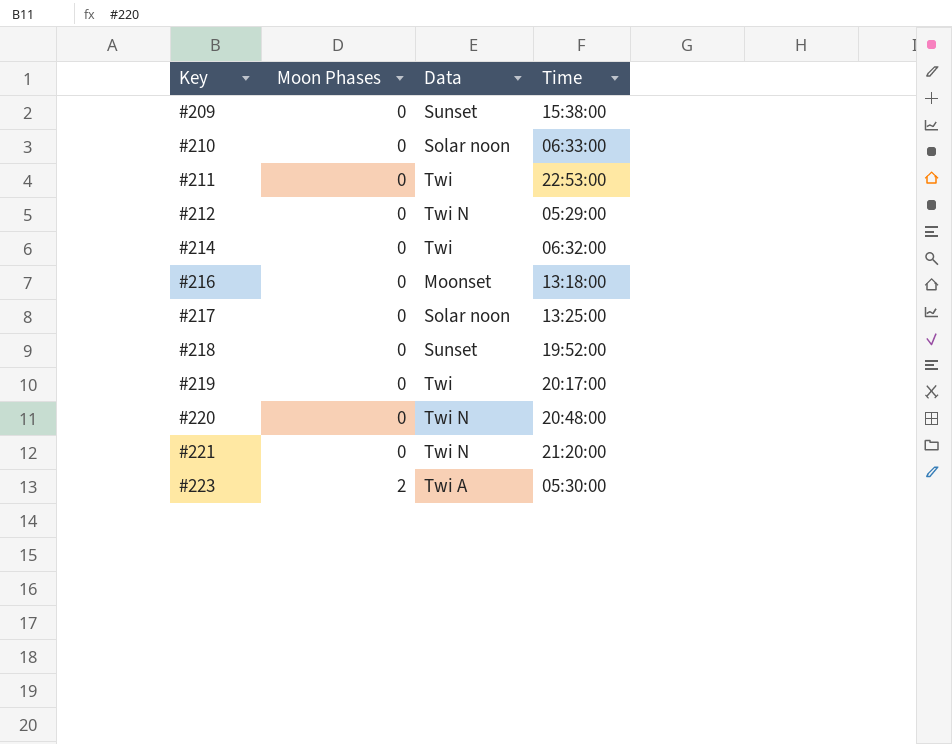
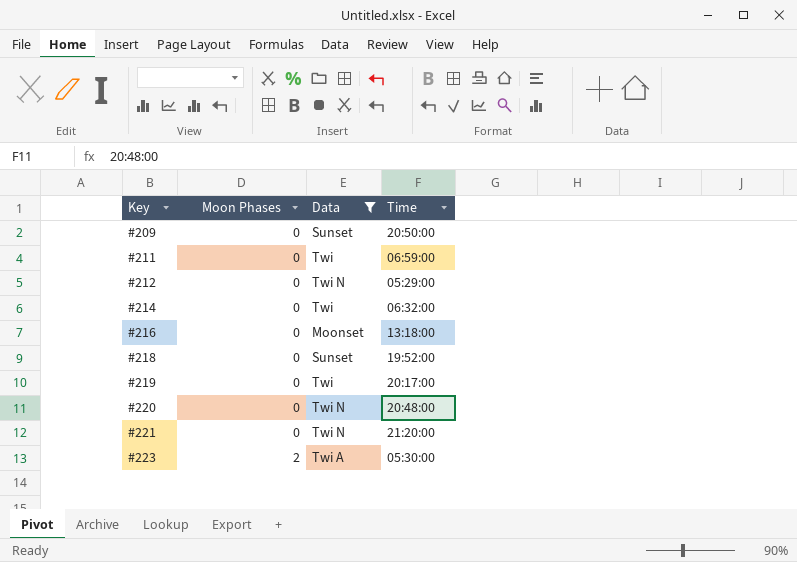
filter: none -> Data != Solar noon
#209 | Time: 15:38:00 -> 20:50:00
#211 | Time: 22:53:00 -> 06:59:00

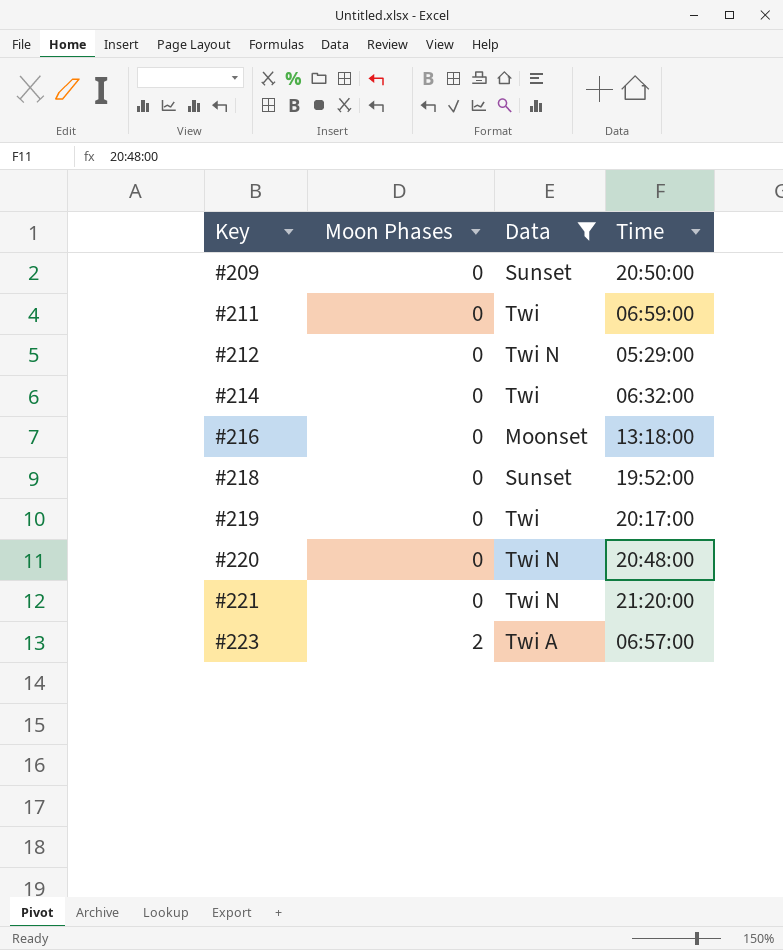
#223 | Time: 05:30:00 -> 06:57:00

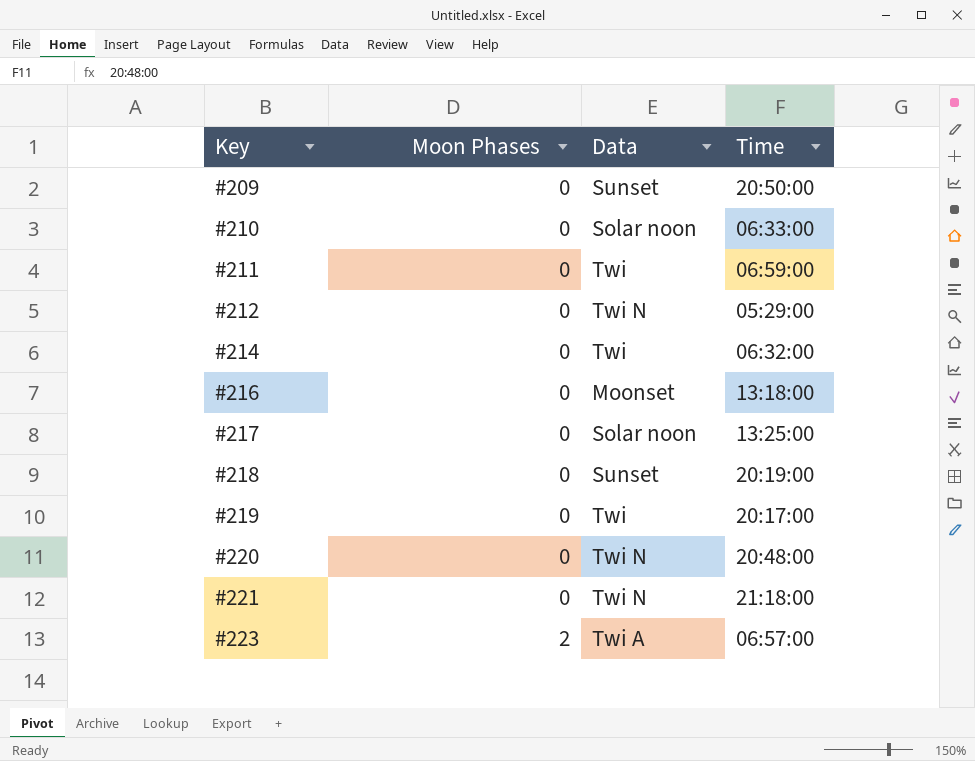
filter: Data != Solar noon -> none
#218 | Time: 19:52:00 -> 20:19:00
#221 | Time: 21:20:00 -> 21:18:00

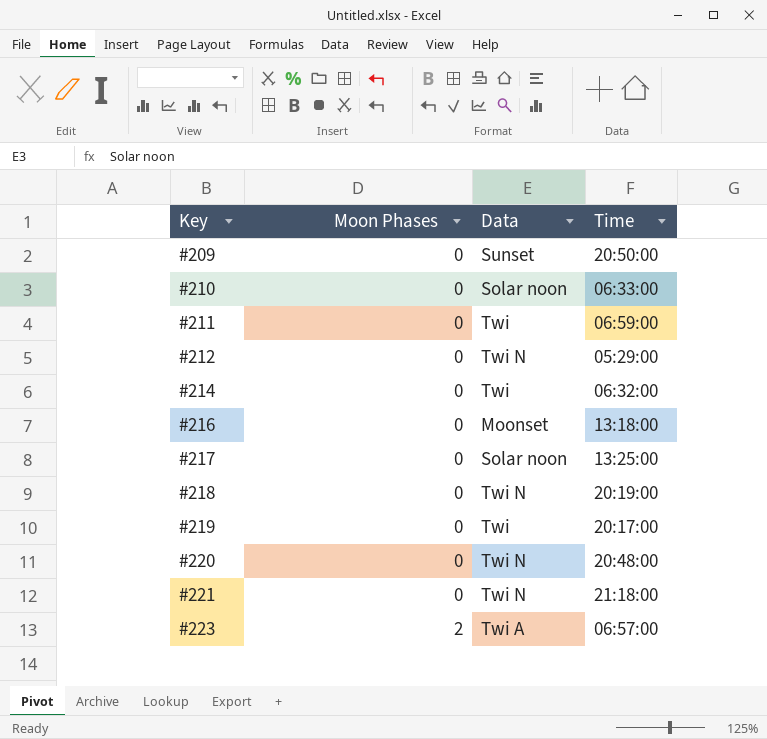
#218 | Data: Sunset -> Twi N

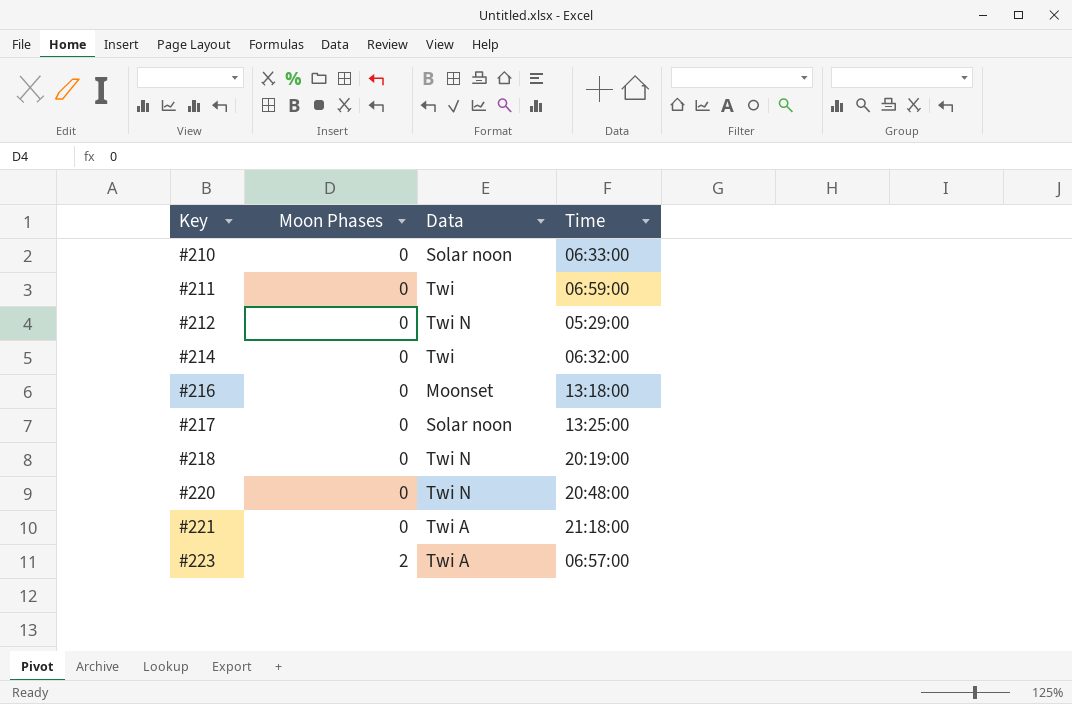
row #209: 0 | Sunset | 20:50:00 -> none
row #219: 0 | Twi | 20:17:00 -> none
#221 | Data: Twi N -> Twi A

